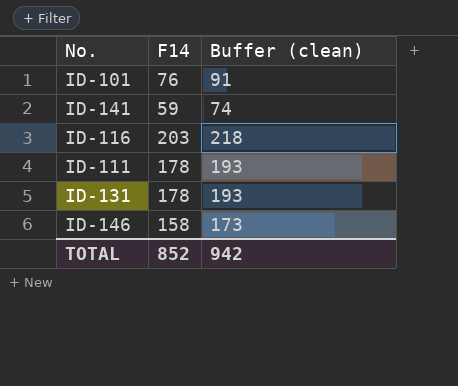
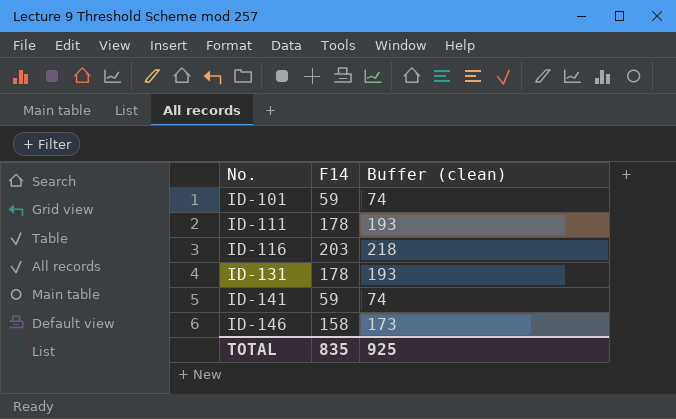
row order: none -> No. ascending
ID-101 | F14: 76 -> 59
ID-101 | Buffer (clean): 91 -> 74
TOTAL | F14: 852 -> 835
TOTAL | Buffer (clean): 942 -> 925

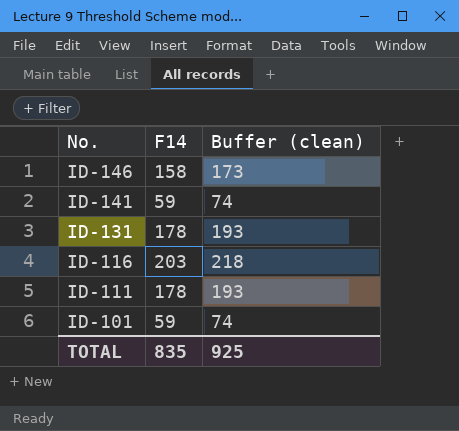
row order: No. ascending -> No. descending

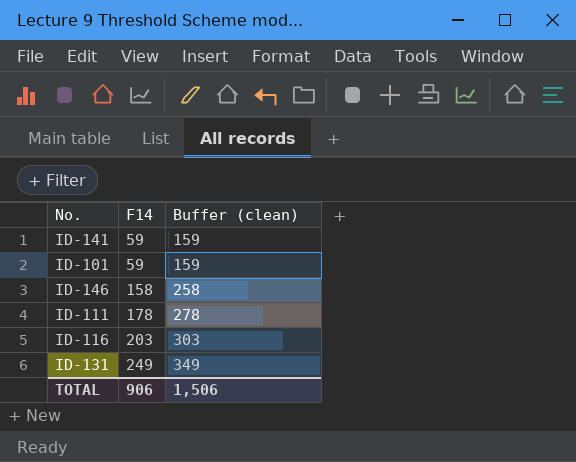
row order: No. descending -> F14 ascending
column Buffer (clean) | formula: [F14] + 15 -> [F14] + 100
ID-131 | F14: 178 -> 249
TOTAL | F14: 835 -> 906
TOTAL | Buffer (clean): 925 -> 1,506

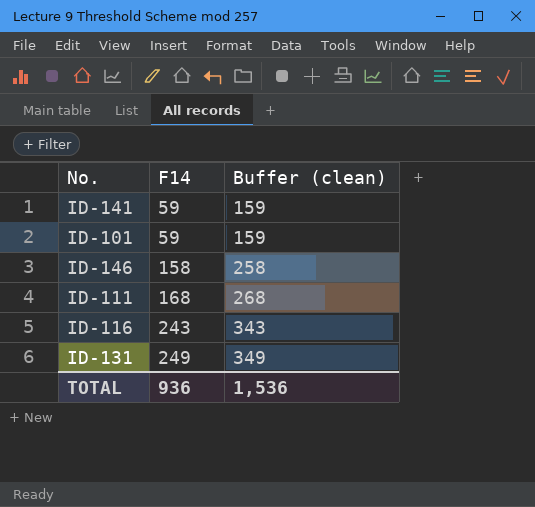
ID-111 | F14: 178 -> 168
ID-111 | Buffer (clean): 278 -> 268
ID-116 | F14: 203 -> 243
ID-116 | Buffer (clean): 303 -> 343
TOTAL | F14: 906 -> 936
TOTAL | Buffer (clean): 1,506 -> 1,536

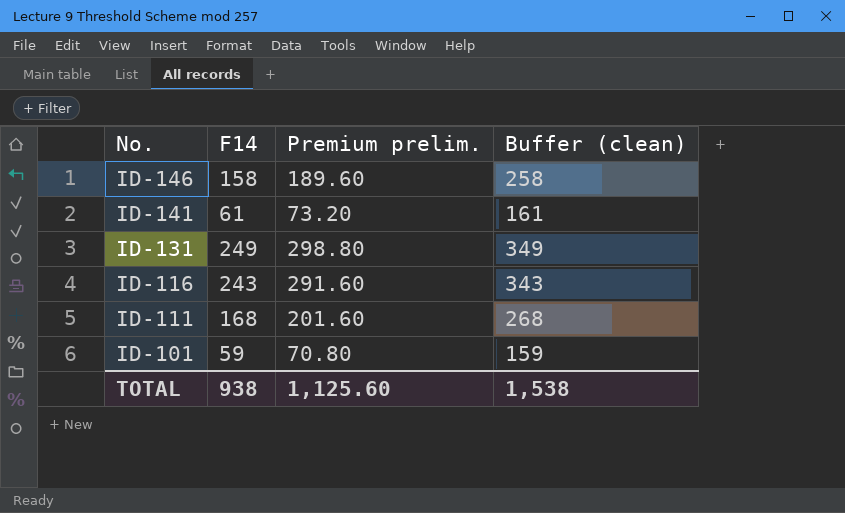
row order: F14 ascending -> No. descending
column Premium prelim. | formula: none -> [F14] * 1.2
ID-141 | F14: 59 -> 61
ID-141 | Buffer (clean): 159 -> 161
TOTAL | F14: 936 -> 938
TOTAL | Buffer (clean): 1,536 -> 1,538

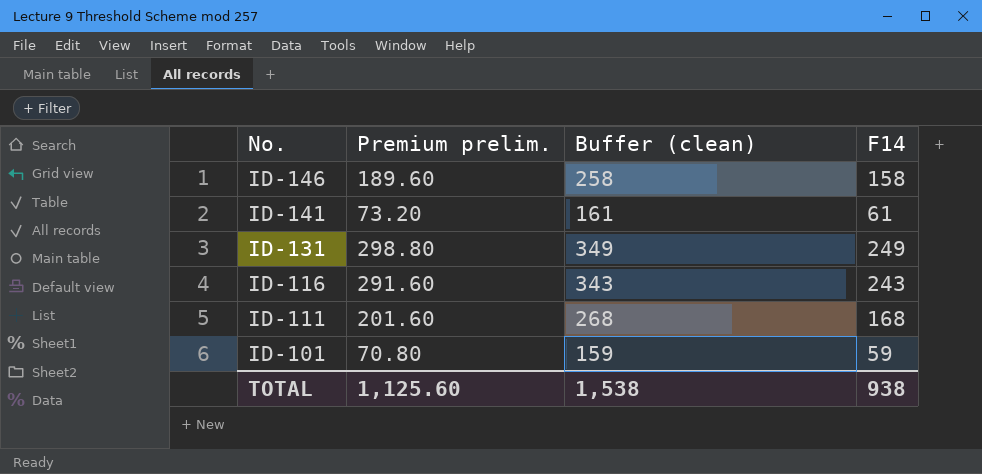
column F14 | position: 2 -> 4

